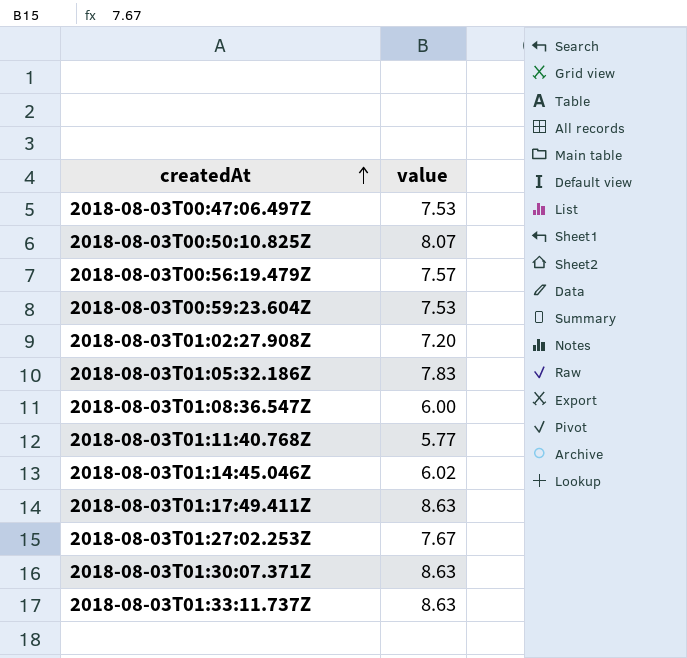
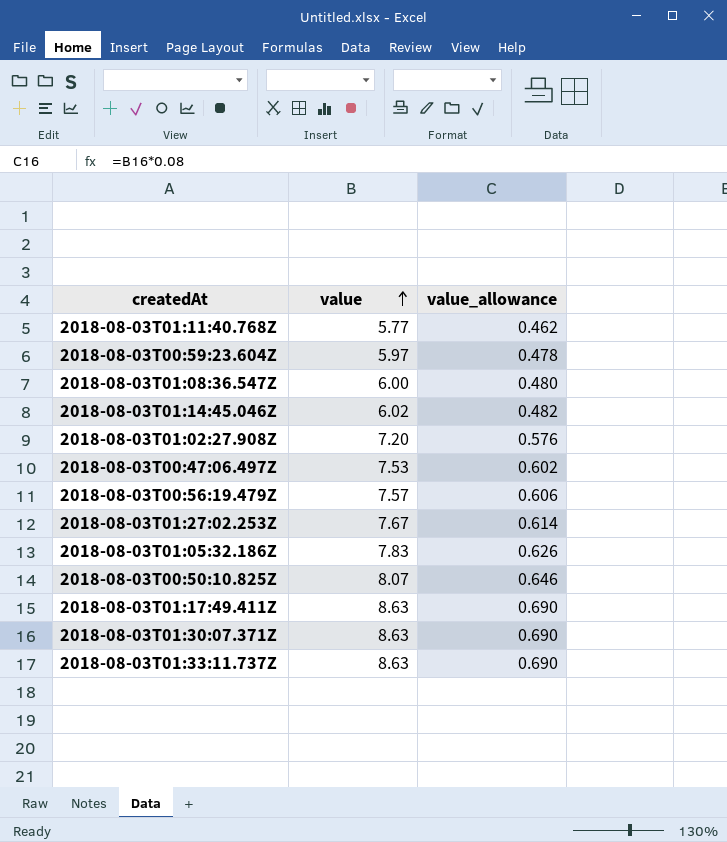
row order: createdAt ascending -> value ascending
column value_allowance | formula: none -> [value] * 0.08
2018-08-03T00:59:23.604Z | value: 7.53 -> 5.97

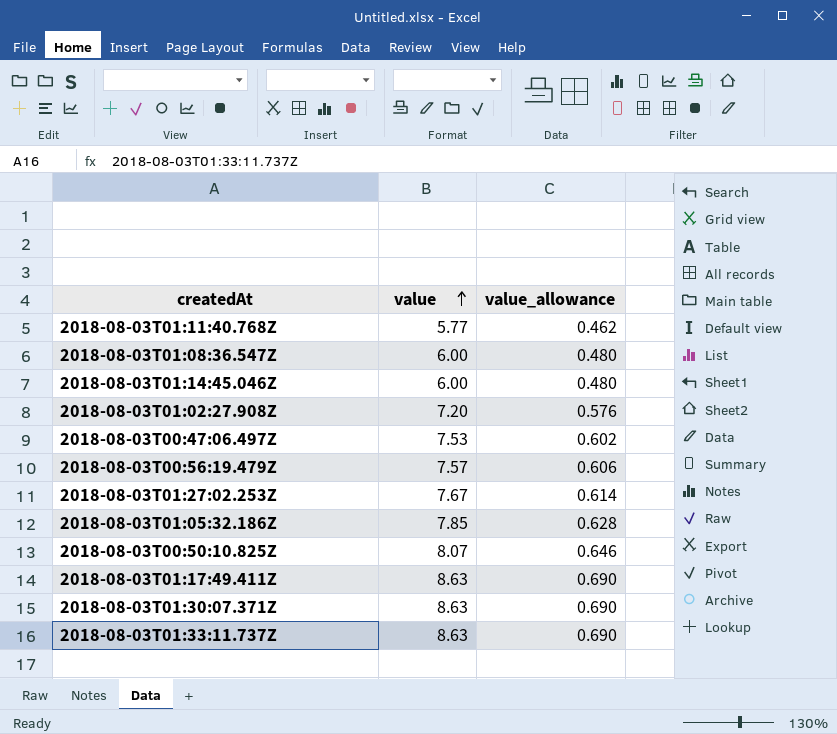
row 2018-08-03T00:59:23.604Z: 5.97 | 0.478 -> none
2018-08-03T01:14:45.046Z | value: 6.02 -> 6.00
2018-08-03T01:14:45.046Z | value_allowance: 0.482 -> 0.480
2018-08-03T01:05:32.186Z | value: 7.83 -> 7.85
2018-08-03T01:05:32.186Z | value_allowance: 0.626 -> 0.628

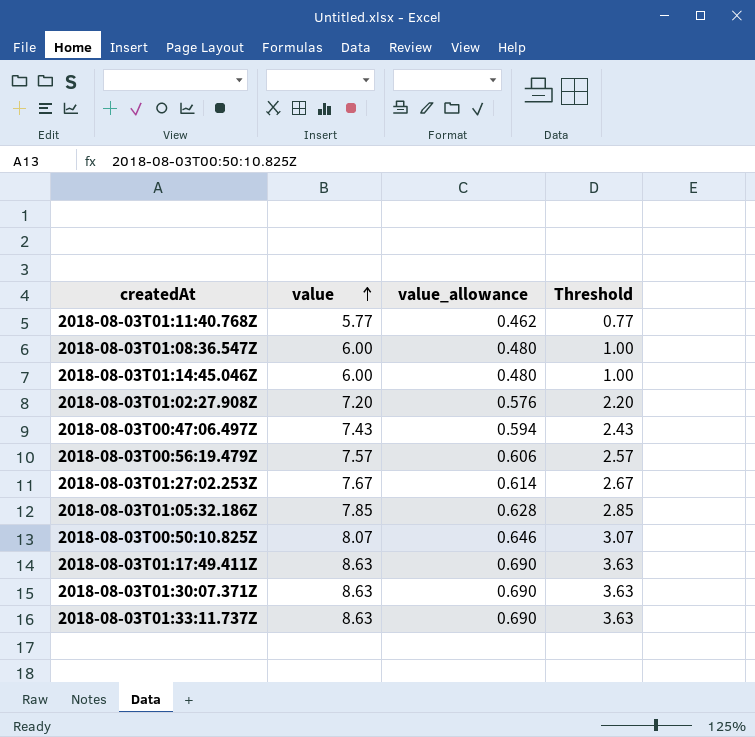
column Threshold | formula: none -> [value] - 5
2018-08-03T00:47:06.497Z | value: 7.53 -> 7.43
2018-08-03T00:47:06.497Z | value_allowance: 0.602 -> 0.594

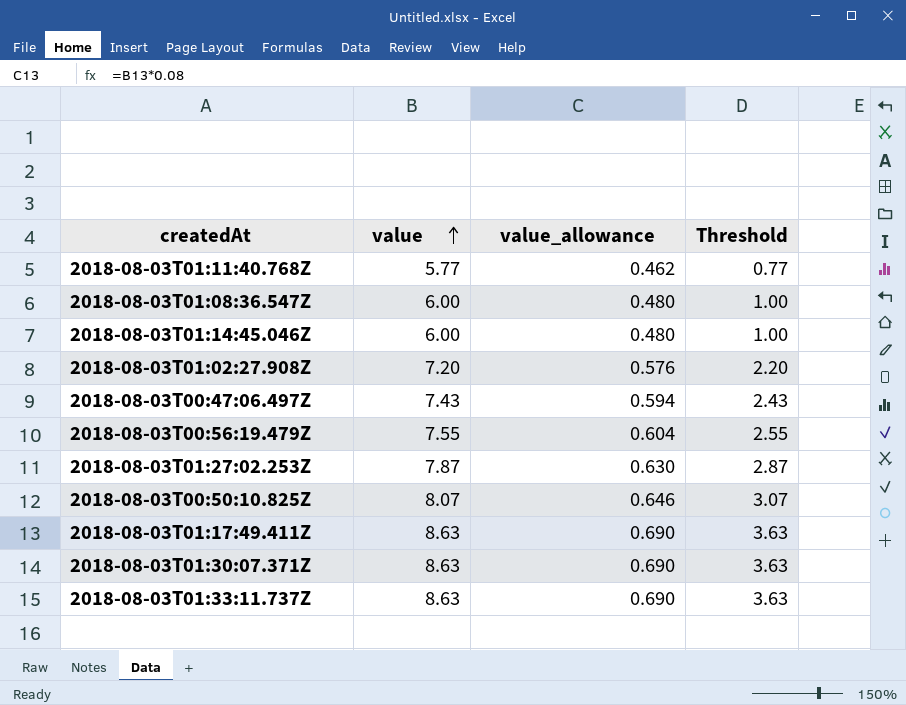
row 2018-08-03T01:05:32.186Z: 7.85 | 0.628 | 2.85 -> none
2018-08-03T00:56:19.479Z | value: 7.57 -> 7.55
2018-08-03T00:56:19.479Z | value_allowance: 0.606 -> 0.604
2018-08-03T00:56:19.479Z | Threshold: 2.57 -> 2.55
2018-08-03T01:27:02.253Z | value: 7.67 -> 7.87
2018-08-03T01:27:02.253Z | value_allowance: 0.614 -> 0.630
2018-08-03T01:27:02.253Z | Threshold: 2.67 -> 2.87

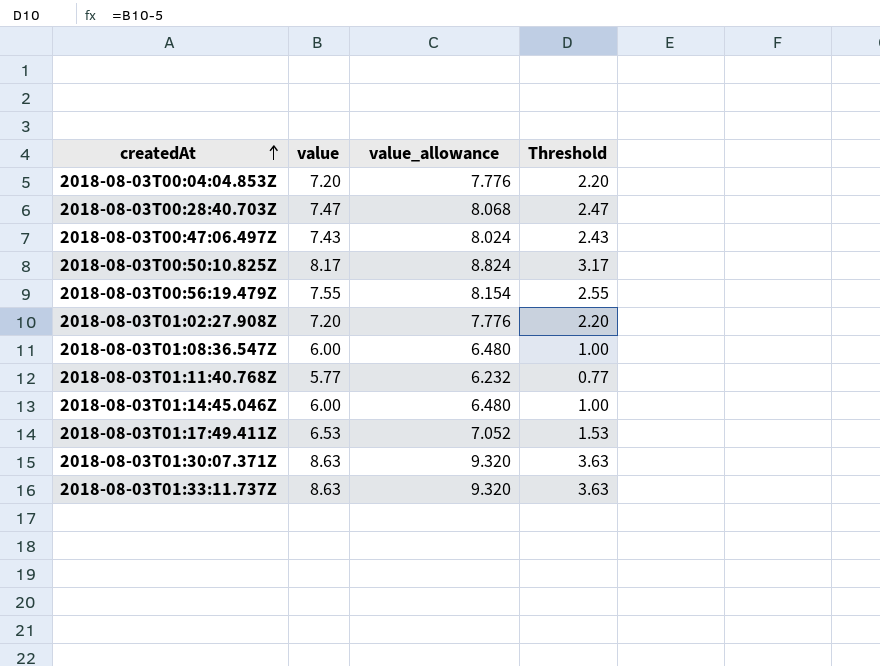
row order: value ascending -> createdAt ascending
column value_allowance | formula: [value] * 0.08 -> [value] * 1.08
row 2018-08-03T01:27:02.253Z: 7.87 | 0.630 | 2.87 -> none
row 2018-08-03T00:04:04.853Z: none -> 7.20 | 7.776 | 2.20
row 2018-08-03T00:28:40.703Z: none -> 7.47 | 8.068 | 2.47
2018-08-03T00:50:10.825Z | value: 8.07 -> 8.17
2018-08-03T00:50:10.825Z | Threshold: 3.07 -> 3.17
2018-08-03T01:17:49.411Z | value: 8.63 -> 6.53
2018-08-03T01:17:49.411Z | Threshold: 3.63 -> 1.53

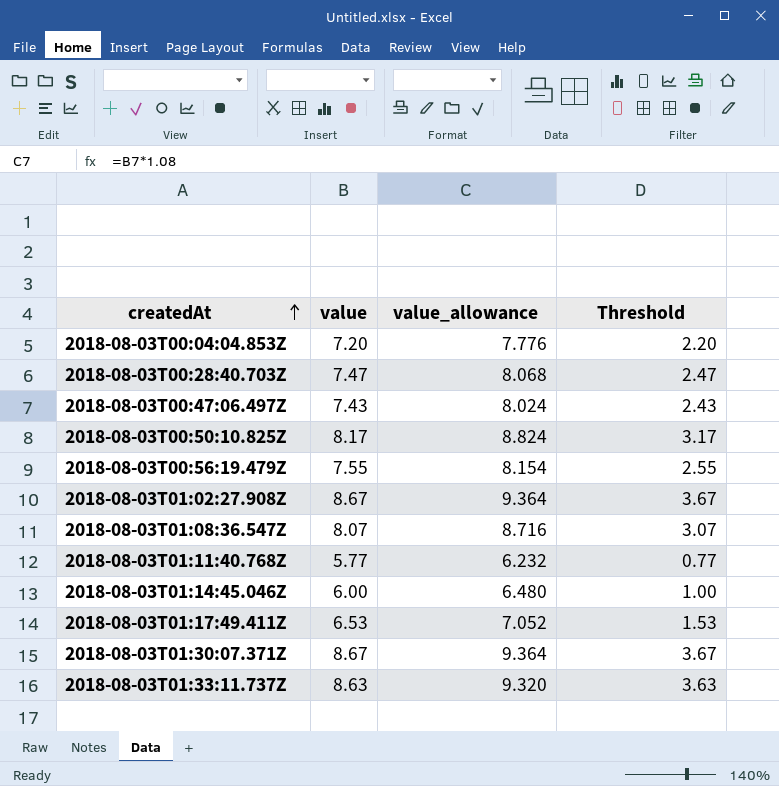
2018-08-03T01:02:27.908Z | value: 7.20 -> 8.67
2018-08-03T01:02:27.908Z | value_allowance: 7.776 -> 9.364
2018-08-03T01:02:27.908Z | Threshold: 2.20 -> 3.67
2018-08-03T01:08:36.547Z | value: 6.00 -> 8.07
2018-08-03T01:08:36.547Z | value_allowance: 6.480 -> 8.716
2018-08-03T01:08:36.547Z | Threshold: 1.00 -> 3.07
2018-08-03T01:30:07.371Z | value: 8.63 -> 8.67
2018-08-03T01:30:07.371Z | value_allowance: 9.320 -> 9.364
2018-08-03T01:30:07.371Z | Threshold: 3.63 -> 3.67

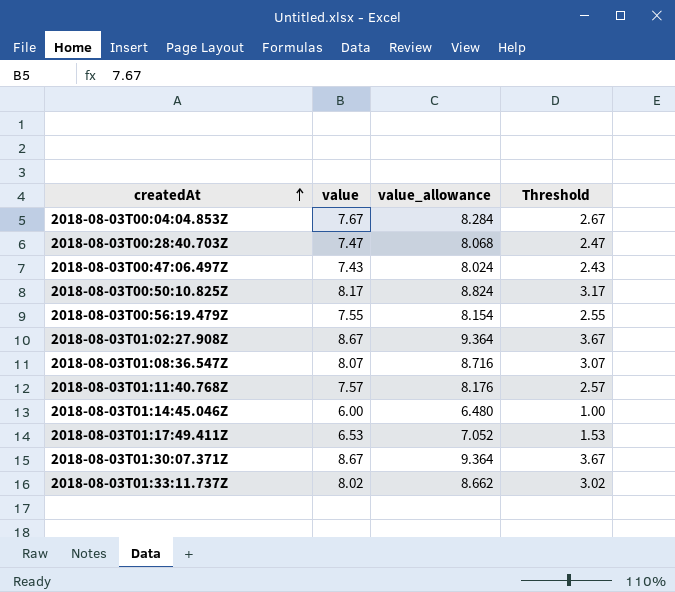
2018-08-03T00:04:04.853Z | value: 7.20 -> 7.67
2018-08-03T00:04:04.853Z | value_allowance: 7.776 -> 8.284
2018-08-03T00:04:04.853Z | Threshold: 2.20 -> 2.67
2018-08-03T01:11:40.768Z | value: 5.77 -> 7.57
2018-08-03T01:11:40.768Z | value_allowance: 6.232 -> 8.176
2018-08-03T01:11:40.768Z | Threshold: 0.77 -> 2.57
2018-08-03T01:33:11.737Z | value: 8.63 -> 8.02
2018-08-03T01:33:11.737Z | value_allowance: 9.320 -> 8.662
2018-08-03T01:33:11.737Z | Threshold: 3.63 -> 3.02

